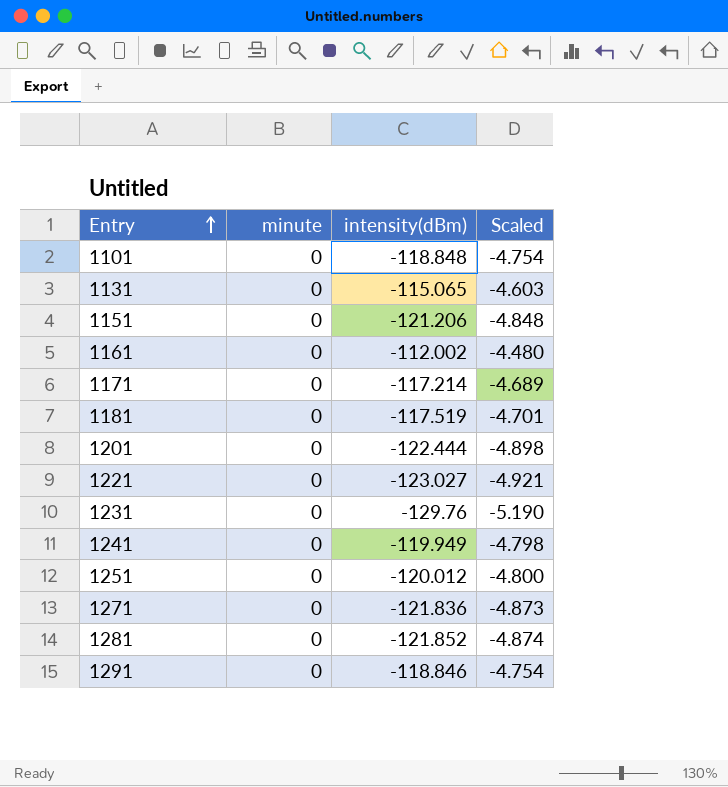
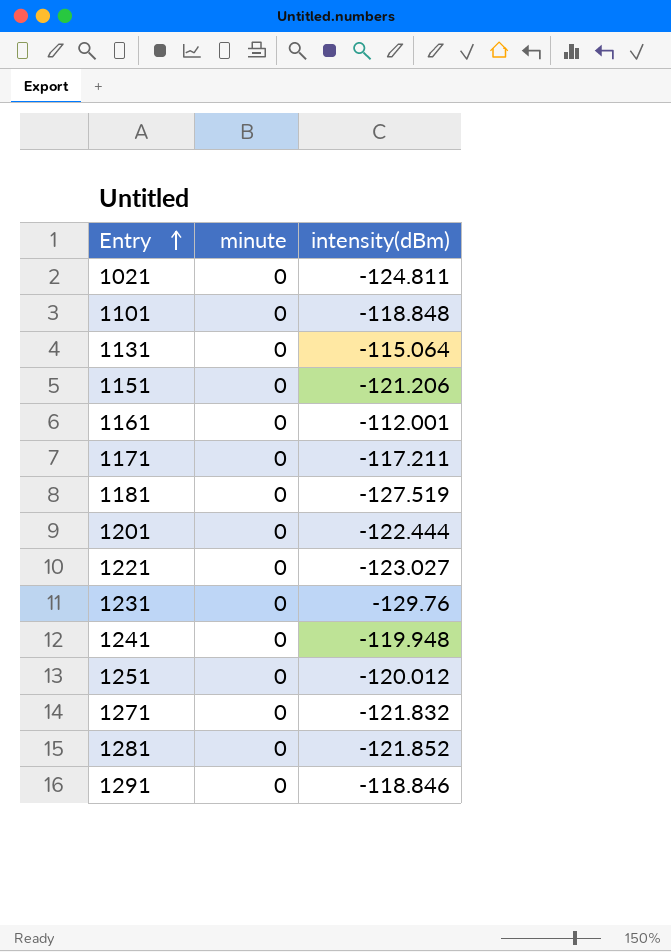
column Scaled | formula: [intensity(dBm)] * 0.04 -> none
row 1021: none -> 0 | -124.811
1131 | intensity(dBm): -115.065 -> -115.064
1161 | intensity(dBm): -112.002 -> -112.001
1171 | intensity(dBm): -117.214 -> -117.211
1181 | intensity(dBm): -117.519 -> -127.519
1241 | intensity(dBm): -119.949 -> -119.948
1271 | intensity(dBm): -121.836 -> -121.832

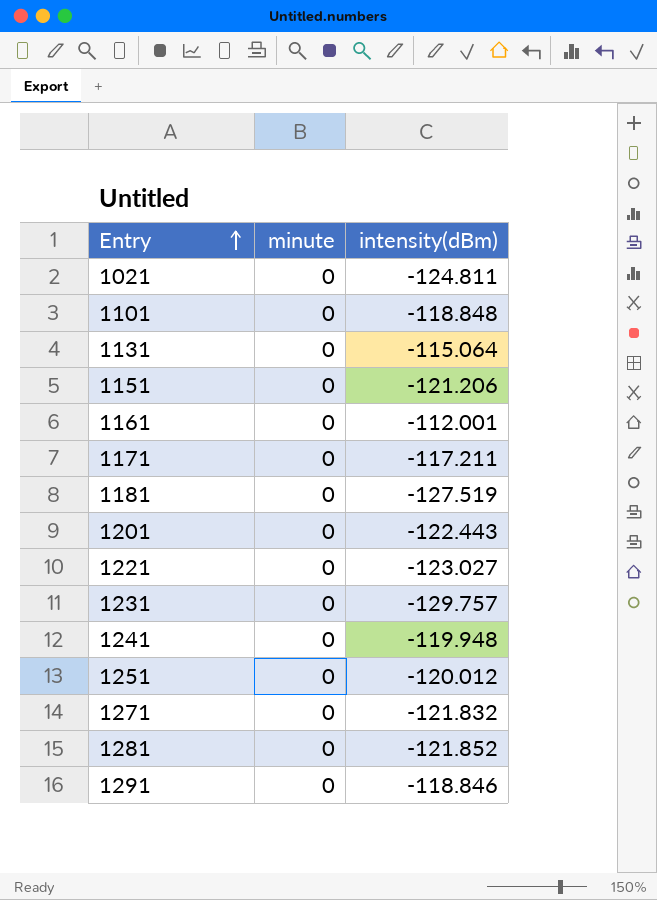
1201 | intensity(dBm): -122.444 -> -122.443
1231 | intensity(dBm): -129.76 -> -129.757

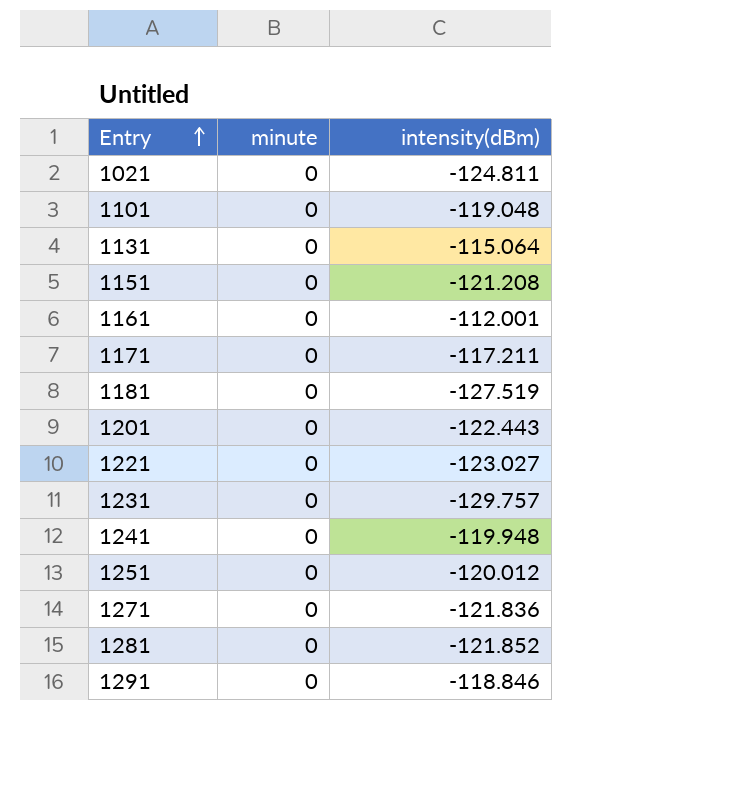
1101 | intensity(dBm): -118.848 -> -119.048
1151 | intensity(dBm): -121.206 -> -121.208
1271 | intensity(dBm): -121.832 -> -121.836

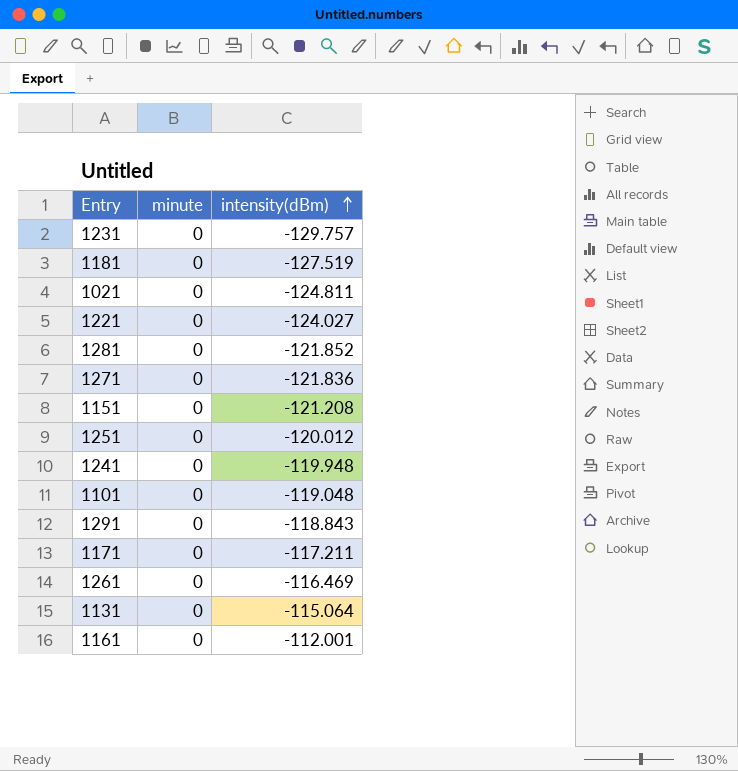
row order: Entry ascending -> intensity(dBm) ascending
row 1201: 0 | -122.443 -> none
1221 | intensity(dBm): -123.027 -> -124.027
1291 | intensity(dBm): -118.846 -> -118.843
row 1261: none -> 0 | -116.469

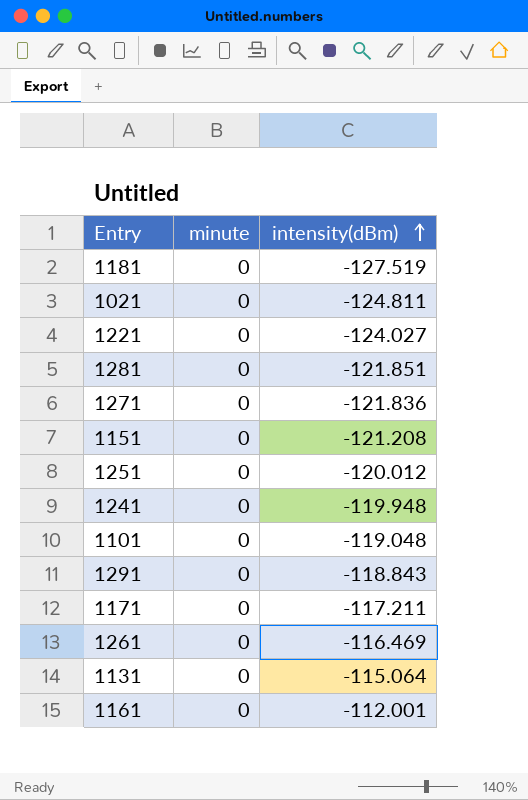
row 1231: 0 | -129.757 -> none
1281 | intensity(dBm): -121.852 -> -121.851

